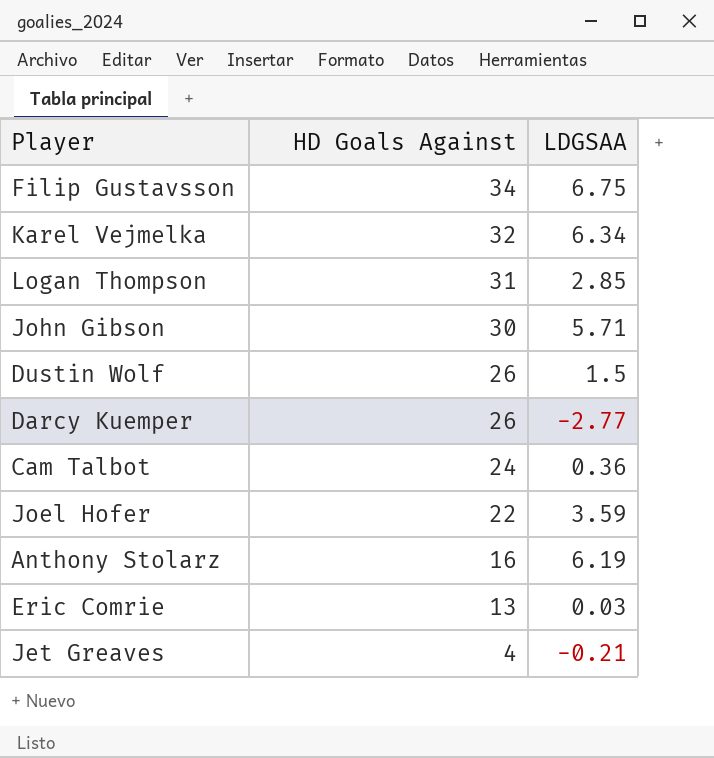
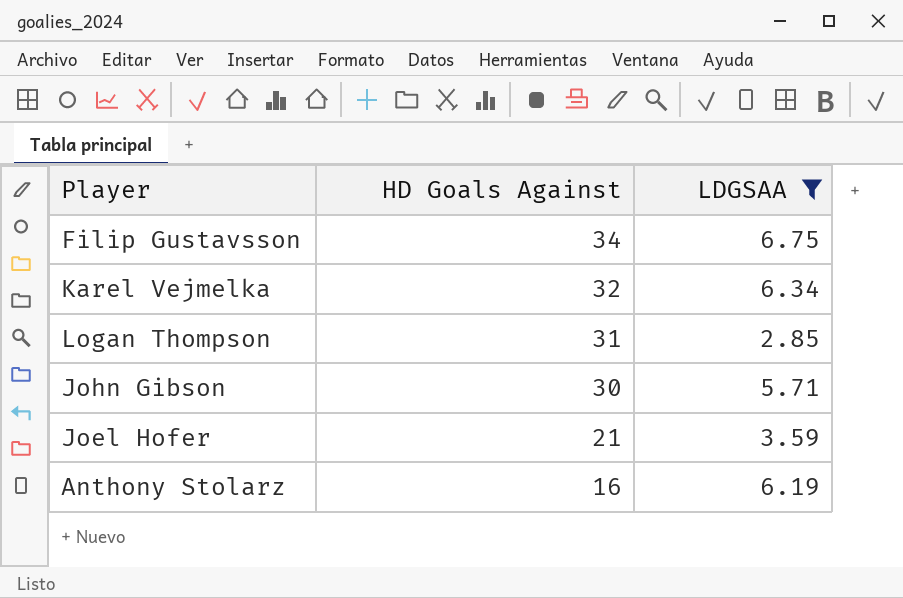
filter: none -> LDGSAA >= 2.85
Joel Hofer | HD Goals Against: 22 -> 21

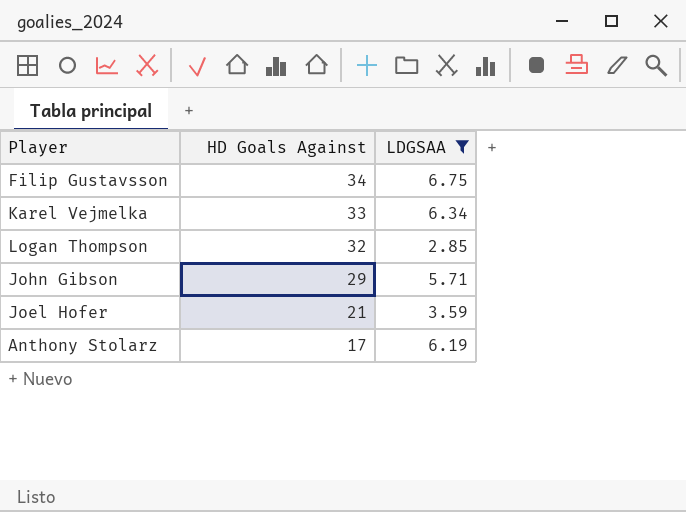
Karel Vejmelka | HD Goals Against: 32 -> 33
Logan Thompson | HD Goals Against: 31 -> 32
John Gibson | HD Goals Against: 30 -> 29
Anthony Stolarz | HD Goals Against: 16 -> 17

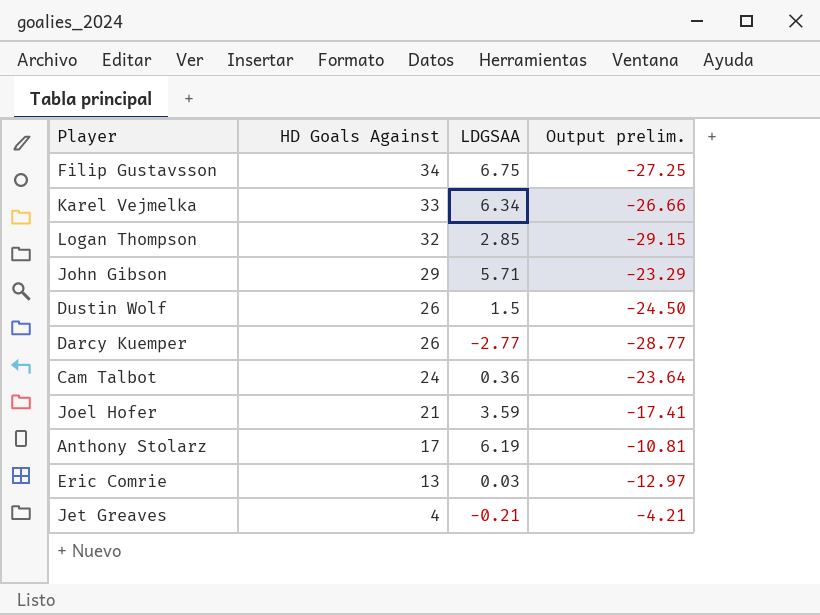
filter: LDGSAA >= 2.85 -> none
column Output prelim. | formula: none -> [LDGSAA] - [HD Goals Against]

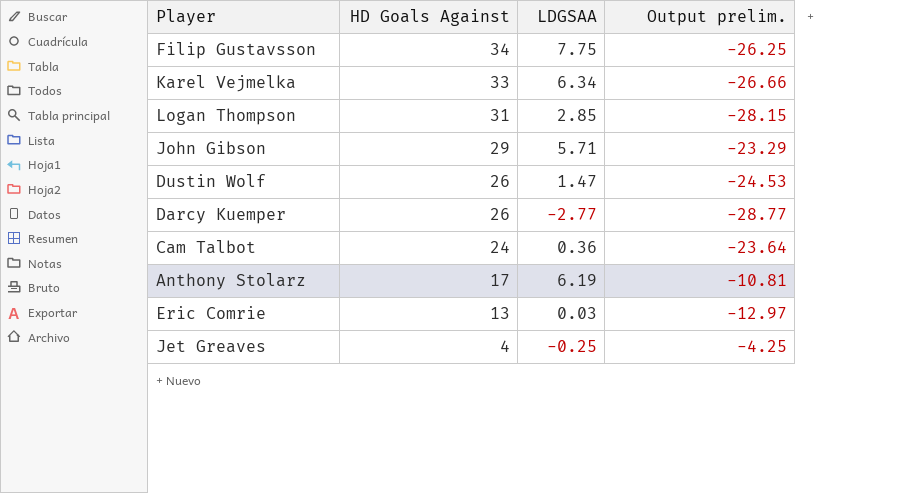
row Joel Hofer: 21 | 3.59 | -17.41 -> none
Filip Gustavsson | LDGSAA: 6.75 -> 7.75
Filip Gustavsson | Output prelim.: -27.25 -> -26.25
Logan Thompson | HD Goals Against: 32 -> 31
Logan Thompson | Output prelim.: -29.15 -> -28.15
Dustin Wolf | LDGSAA: 1.5 -> 1.47
Dustin Wolf | Output prelim.: -24.50 -> -24.53
Jet Greaves | LDGSAA: -0.21 -> -0.25
Jet Greaves | Output prelim.: -4.21 -> -4.25

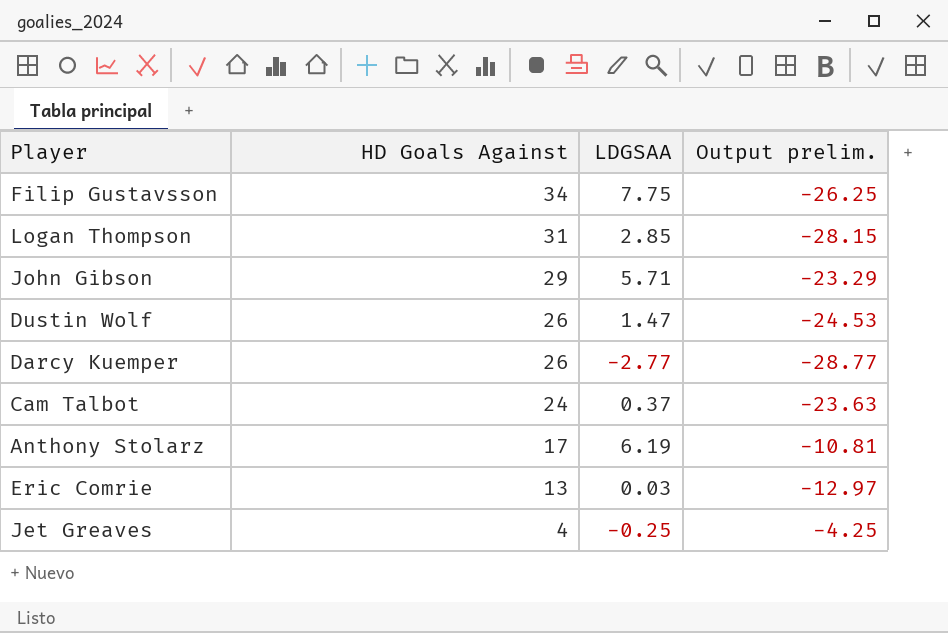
row Karel Vejmelka: 33 | 6.34 | -26.66 -> none
Cam Talbot | LDGSAA: 0.36 -> 0.37
Cam Talbot | Output prelim.: -23.64 -> -23.63

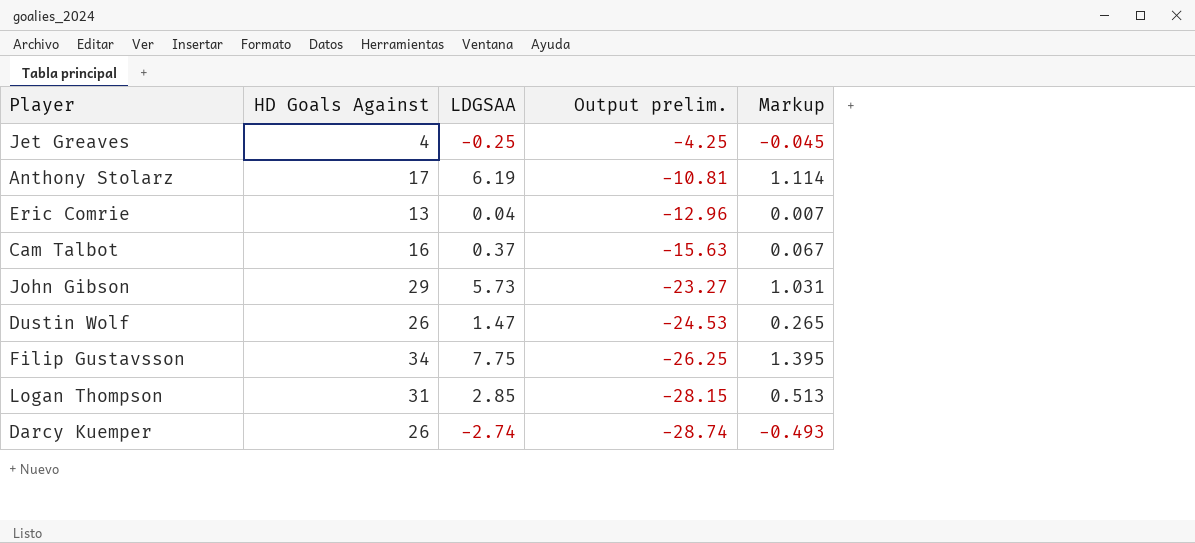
row order: HD Goals Against descending -> Output prelim. descending
column Markup | formula: none -> [LDGSAA] * 0.18
Eric Comrie | LDGSAA: 0.03 -> 0.04
Eric Comrie | Output prelim.: -12.97 -> -12.96
Cam Talbot | HD Goals Against: 24 -> 16
Cam Talbot | Output prelim.: -23.63 -> -15.63
John Gibson | LDGSAA: 5.71 -> 5.73
John Gibson | Output prelim.: -23.29 -> -23.27
Darcy Kuemper | LDGSAA: -2.77 -> -2.74
Darcy Kuemper | Output prelim.: -28.77 -> -28.74

